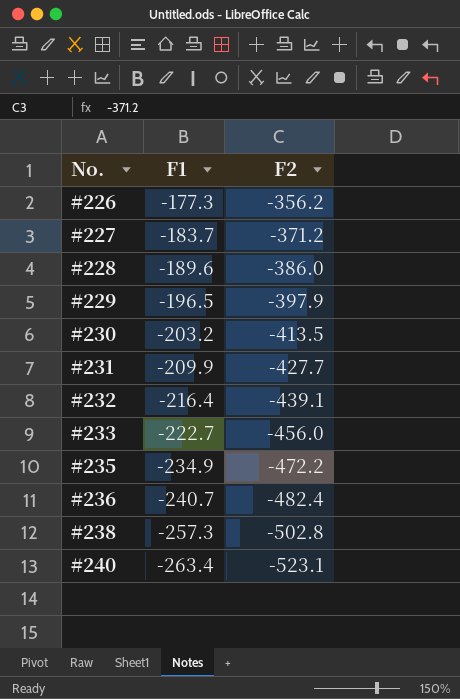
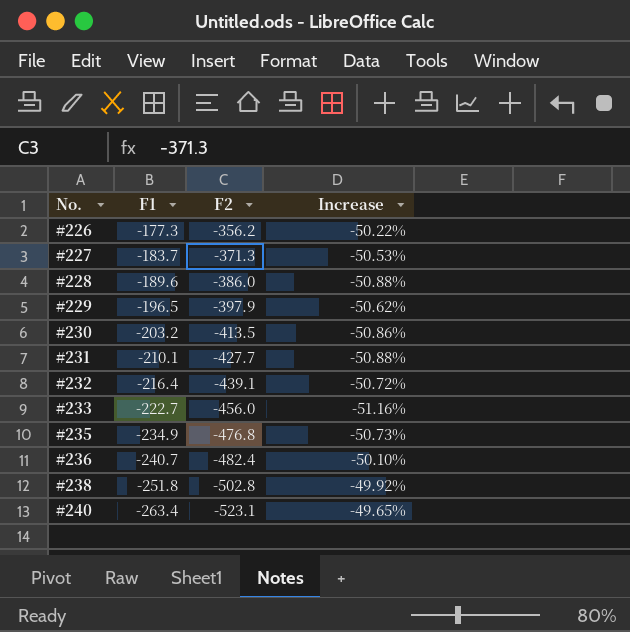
column Increase | formula: none -> ([F1] - [F2]) / [F2]
#227 | F2: -371.2 -> -371.3
#231 | F1: -209.9 -> -210.1
#235 | F2: -472.2 -> -476.8
#238 | F1: -257.3 -> -251.8

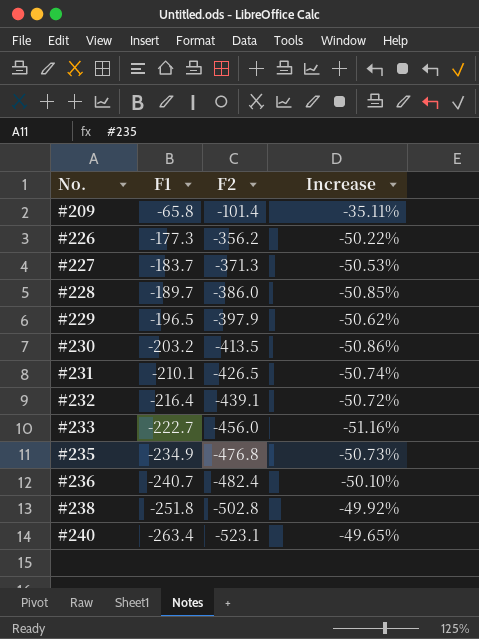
row #209: none -> -65.8 | -101.4 | -35.11%
#228 | F1: -189.6 -> -189.7
#228 | Increase: -50.88% -> -50.85%
#231 | F2: -427.7 -> -426.5
#231 | Increase: -50.88% -> -50.74%

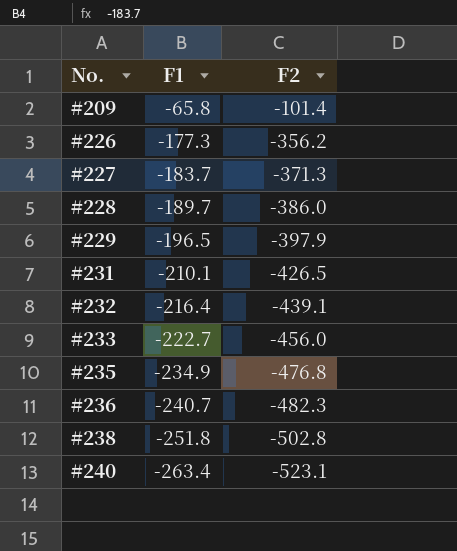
column Increase | formula: ([F1] - [F2]) / [F2] -> none
row #230: -203.2 | -413.5 | -50.86% -> none
#236 | F2: -482.4 -> -482.3

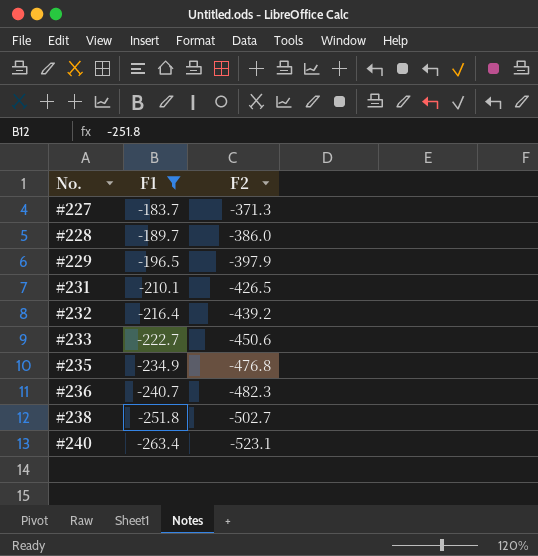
filter: none -> F1 <= -183.7
#232 | F2: -439.1 -> -439.2
#233 | F2: -456.0 -> -450.6
#238 | F2: -502.8 -> -502.7

